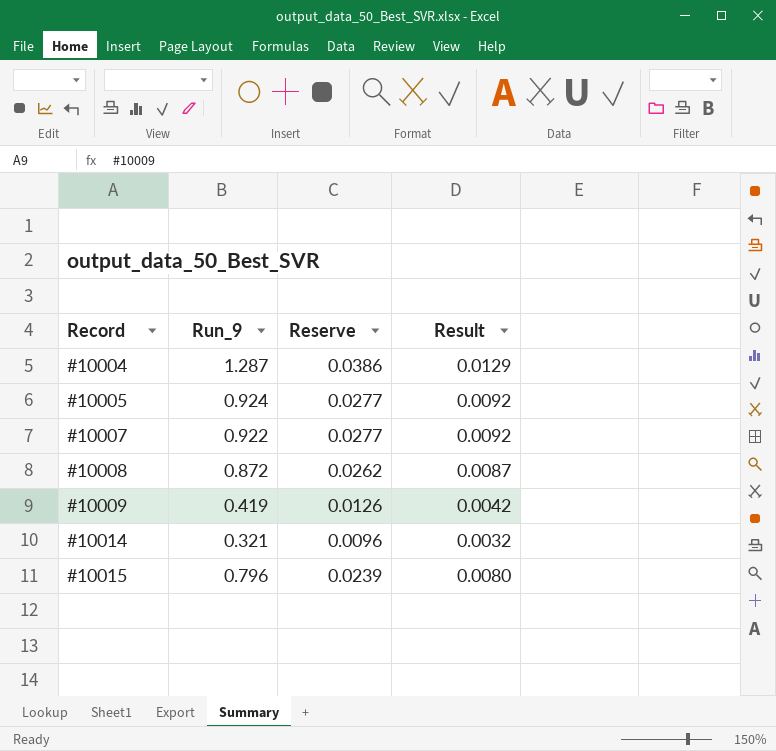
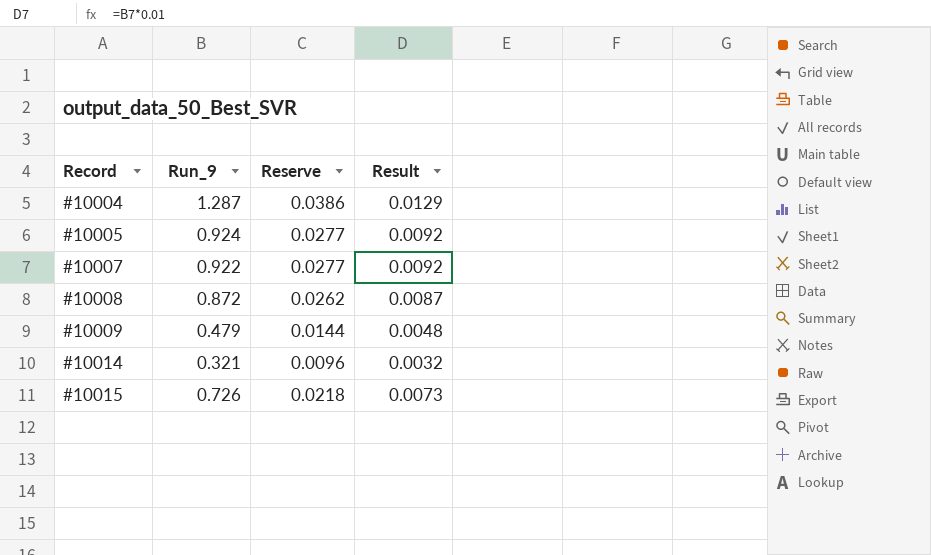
#10009 | Run_9: 0.419 -> 0.479
#10009 | Reserve: 0.0126 -> 0.0144
#10009 | Result: 0.0042 -> 0.0048
#10015 | Run_9: 0.796 -> 0.726
#10015 | Reserve: 0.0239 -> 0.0218
#10015 | Result: 0.0080 -> 0.0073

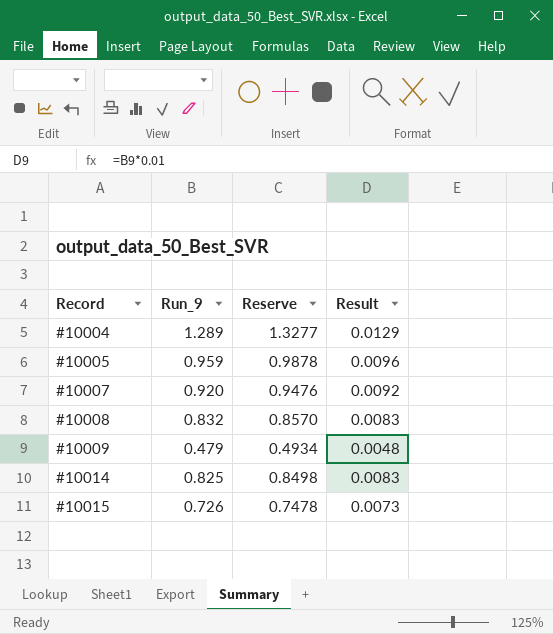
column Reserve | formula: [Run_9] * 0.03 -> [Run_9] * 1.03
#10004 | Run_9: 1.287 -> 1.289
#10005 | Run_9: 0.924 -> 0.959
#10005 | Result: 0.0092 -> 0.0096
#10007 | Run_9: 0.922 -> 0.920
#10008 | Run_9: 0.872 -> 0.832
#10008 | Result: 0.0087 -> 0.0083
#10014 | Run_9: 0.321 -> 0.825
#10014 | Result: 0.0032 -> 0.0083

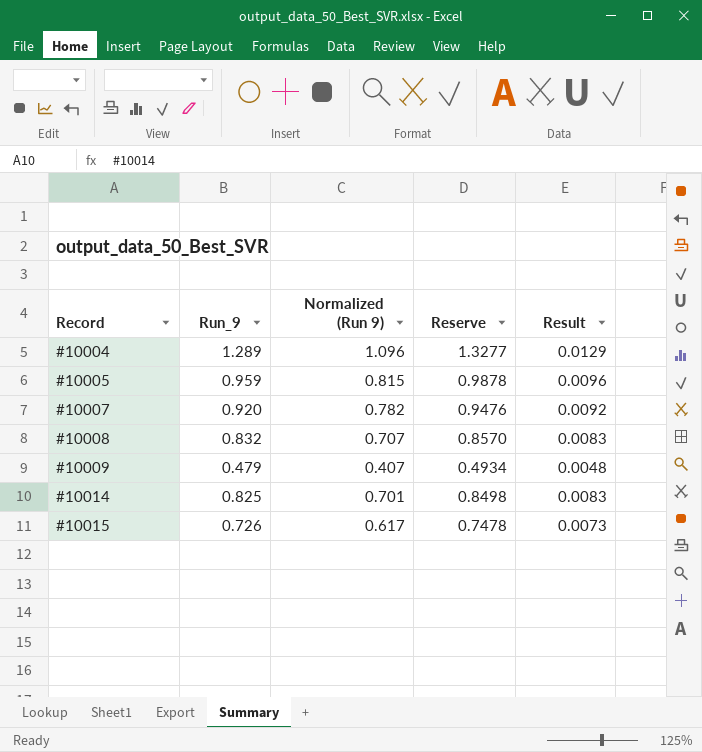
column Normalized (Run 9) | formula: none -> [Run_9] * 0.85

